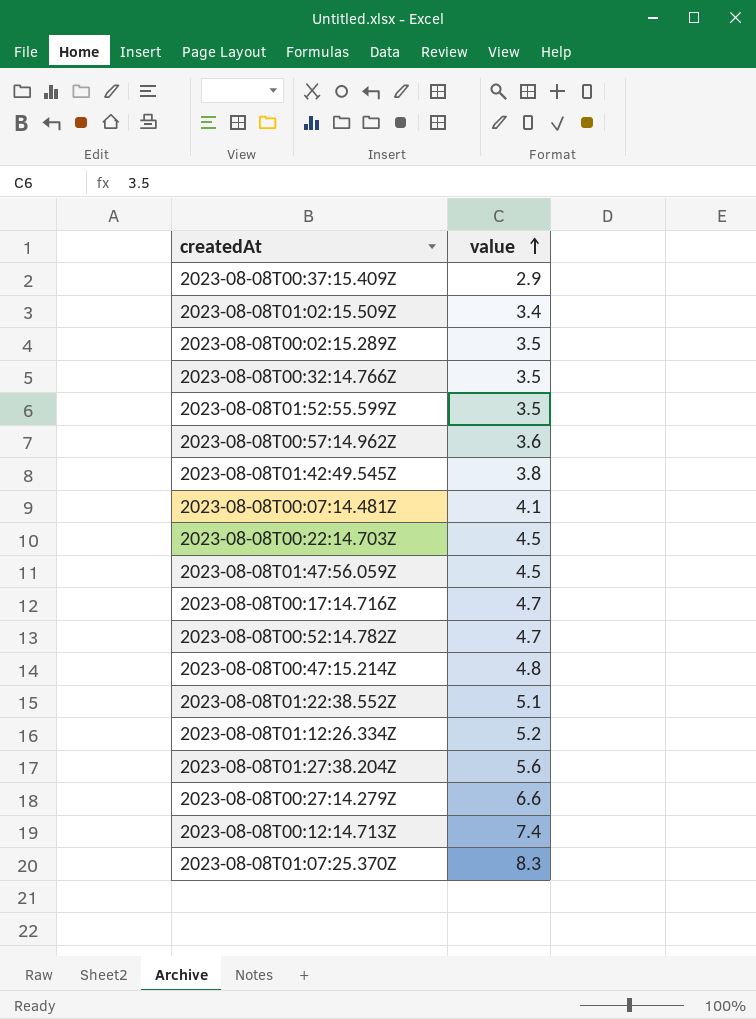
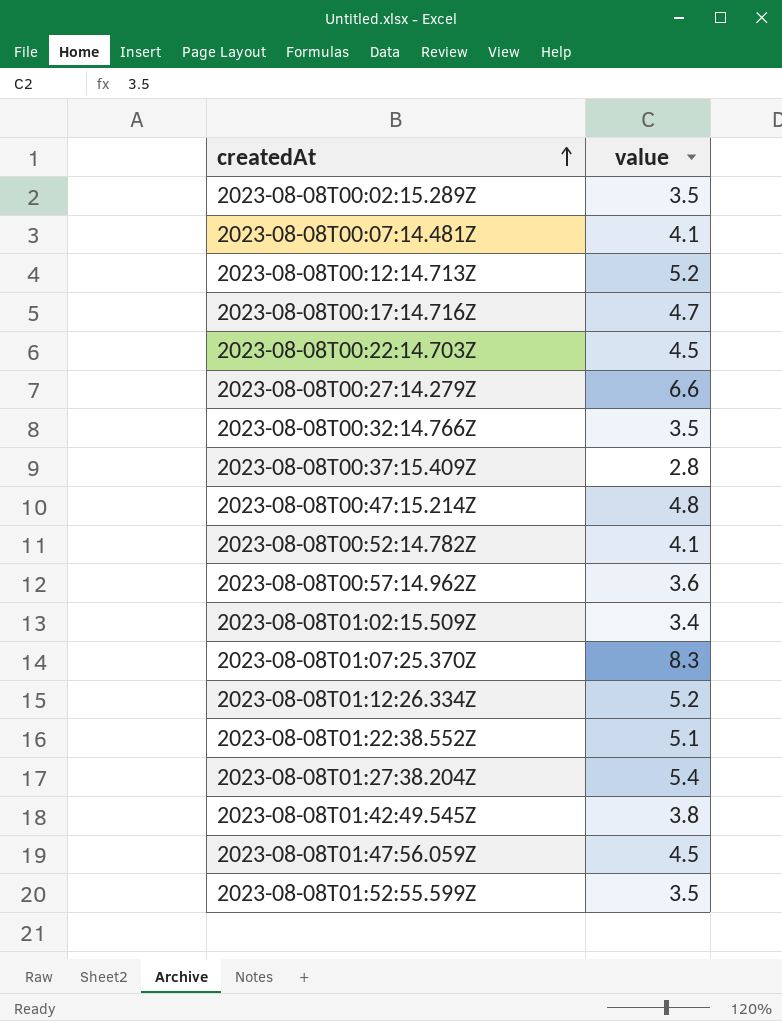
row order: value ascending -> createdAt ascending
2023-08-08T00:12:14.713Z | value: 7.4 -> 5.2
2023-08-08T00:37:15.409Z | value: 2.9 -> 2.8
2023-08-08T00:52:14.782Z | value: 4.7 -> 4.1
2023-08-08T01:27:38.204Z | value: 5.6 -> 5.4

